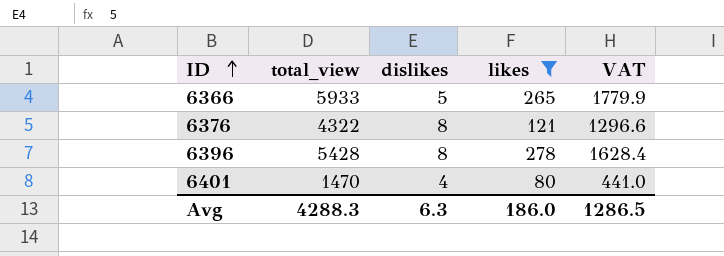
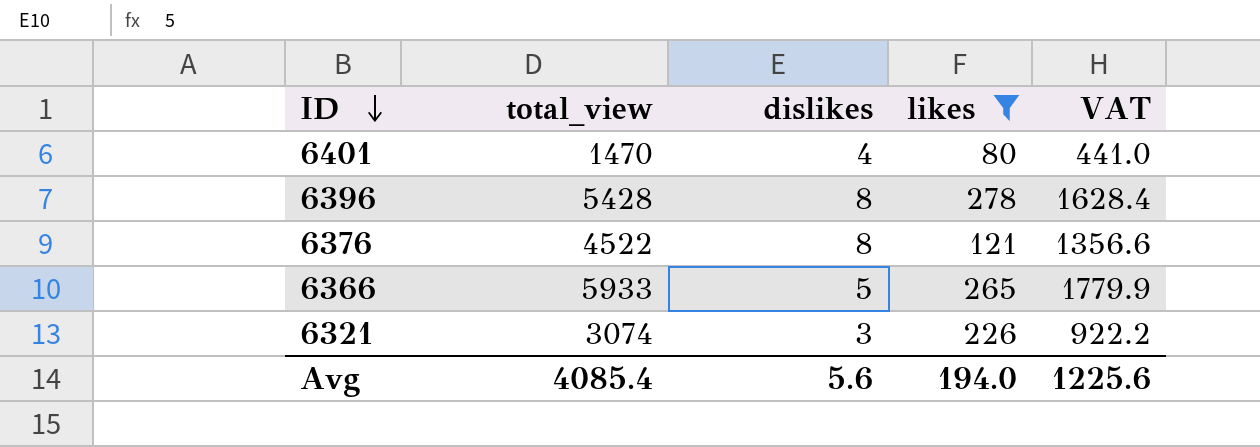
row order: ID ascending -> ID descending
6376 | total_view: 4322 -> 4522
6376 | VAT: 1296.6 -> 1356.6
row 6321: none -> 3074 | 3 | 226 | 922.2
Avg | total_view: 4288.3 -> 4085.4
Avg | dislikes: 6.3 -> 5.6
Avg | likes: 186.0 -> 194.0
Avg | VAT: 1286.5 -> 1225.6

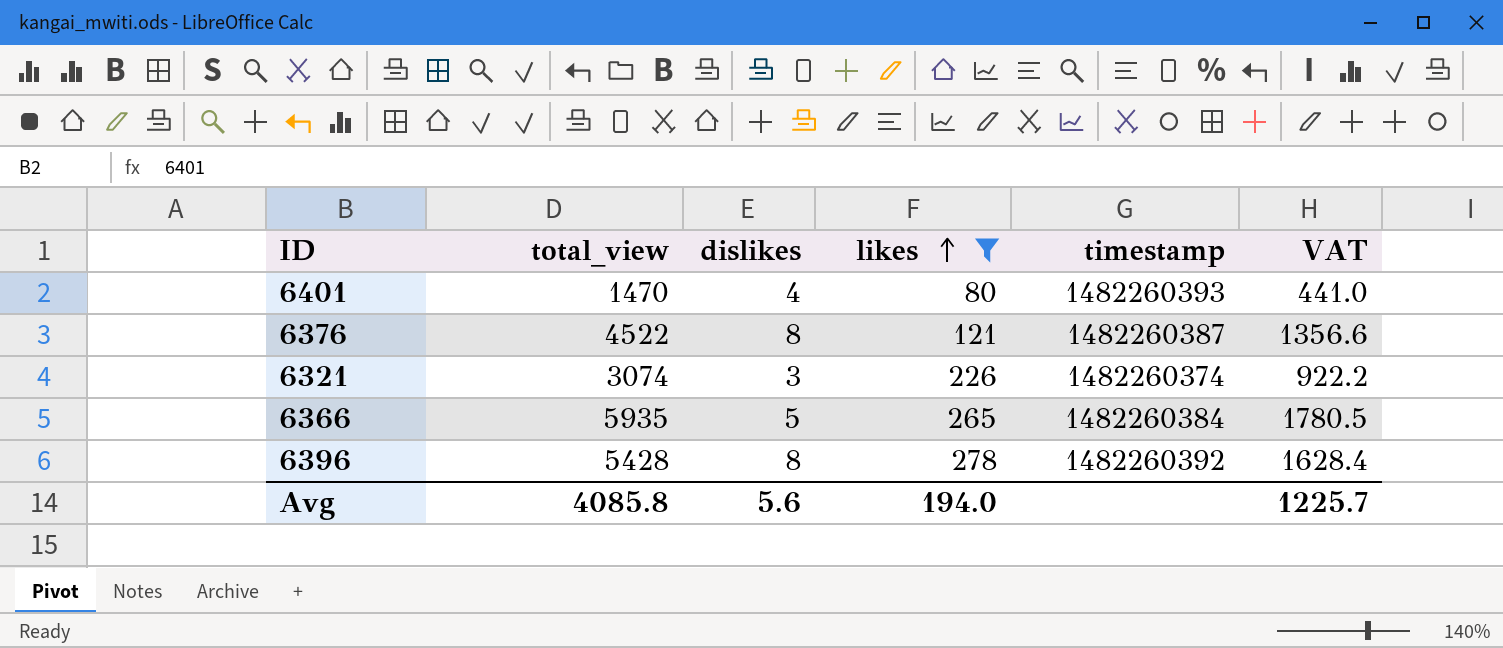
row order: ID descending -> likes ascending
column timestamp | position: none -> 5
6366 | total_view: 5933 -> 5935
6366 | VAT: 1779.9 -> 1780.5
Avg | total_view: 4085.4 -> 4085.8
Avg | VAT: 1225.6 -> 1225.7

